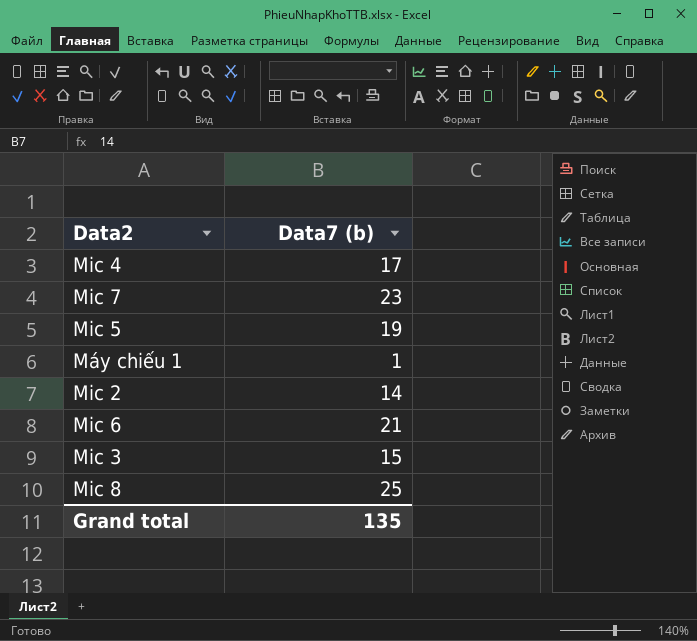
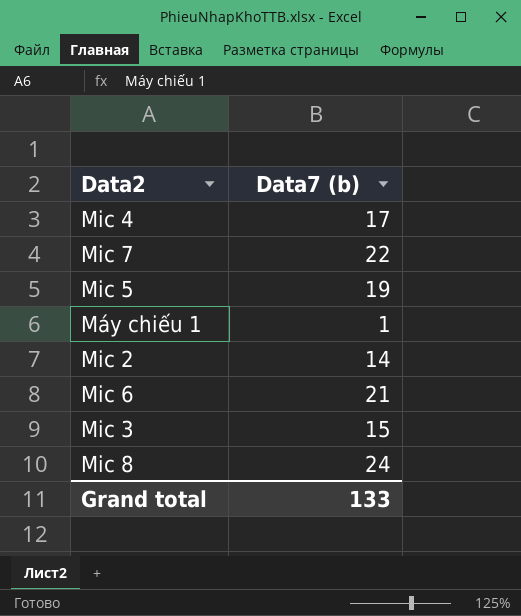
Mic 7 | Data7 (b): 23 -> 22
Mic 8 | Data7 (b): 25 -> 24
Grand total | Data7 (b): 135 -> 133

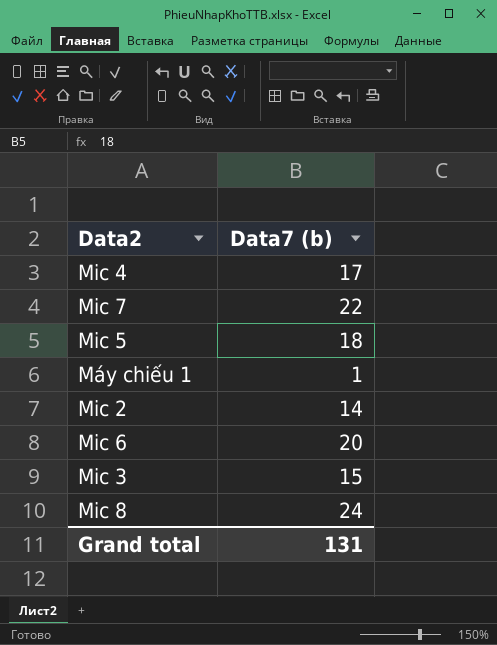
Mic 5 | Data7 (b): 19 -> 18
Mic 6 | Data7 (b): 21 -> 20
Grand total | Data7 (b): 133 -> 131

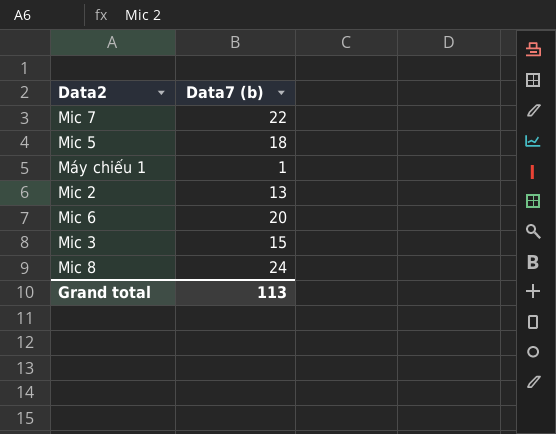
row Mic 4: 17 -> none
Mic 2 | Data7 (b): 14 -> 13
Grand total | Data7 (b): 131 -> 113

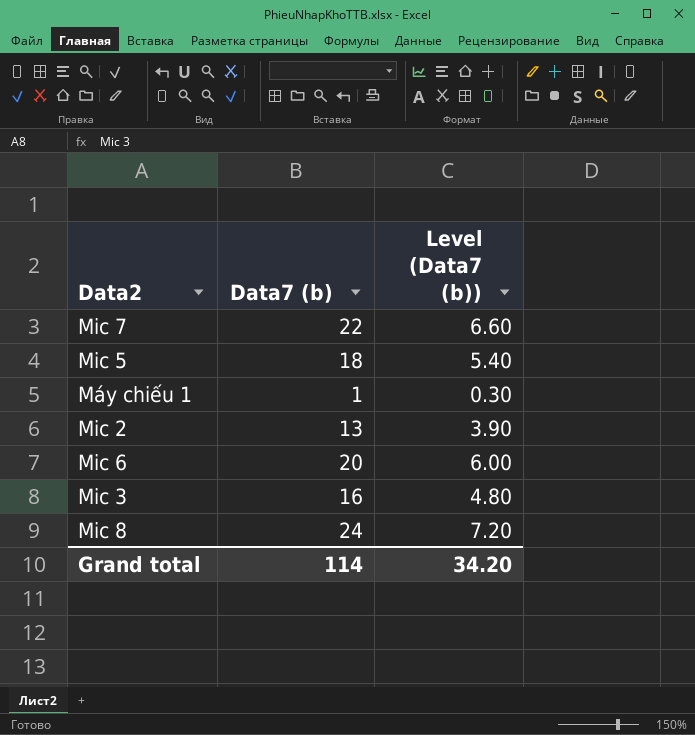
column Level (Data7 (b)) | formula: none -> [Data7 (b)] * 0.3
Mic 3 | Data7 (b): 15 -> 16
Grand total | Data7 (b): 113 -> 114

